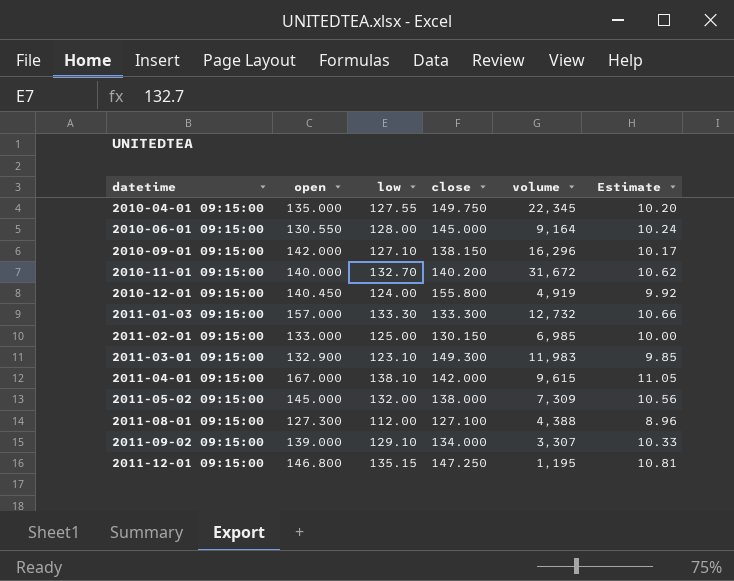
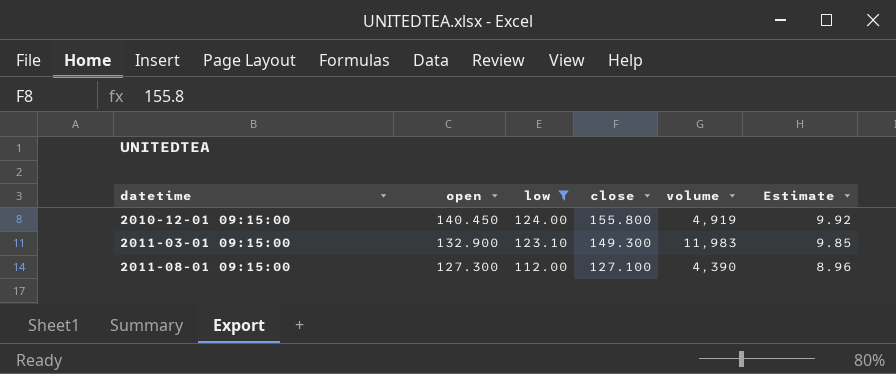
filter: none -> low <= 124.00
2011-08-01 09:15:00 | volume: 4,388 -> 4,390

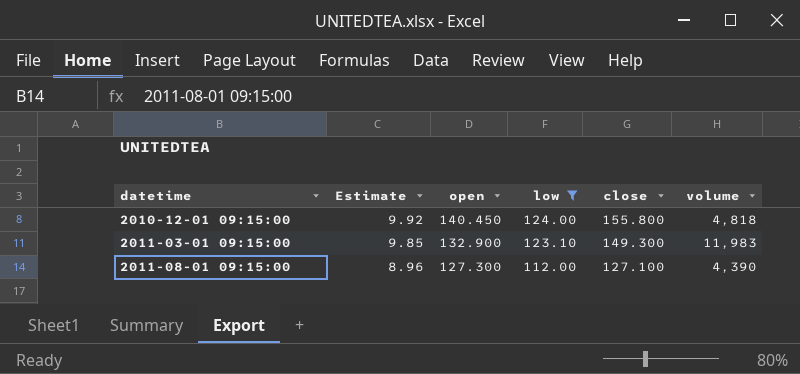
column Estimate | position: 6 -> 2
2010-12-01 09:15:00 | volume: 4,919 -> 4,818

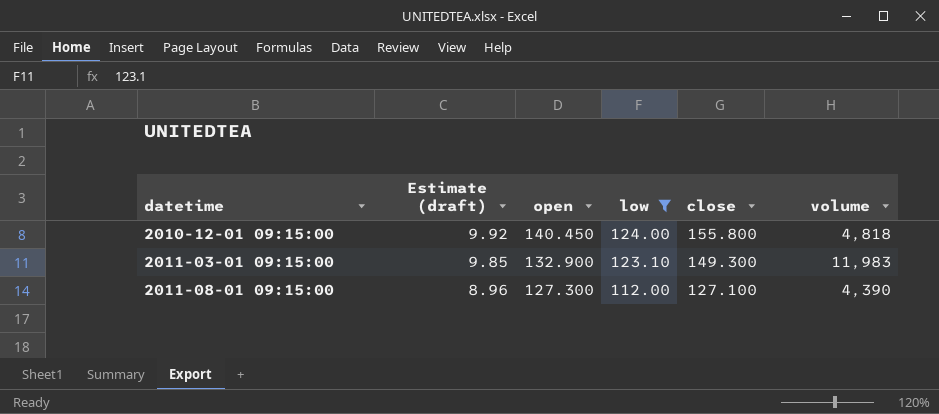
column name: Estimate -> Estimate (draft)

